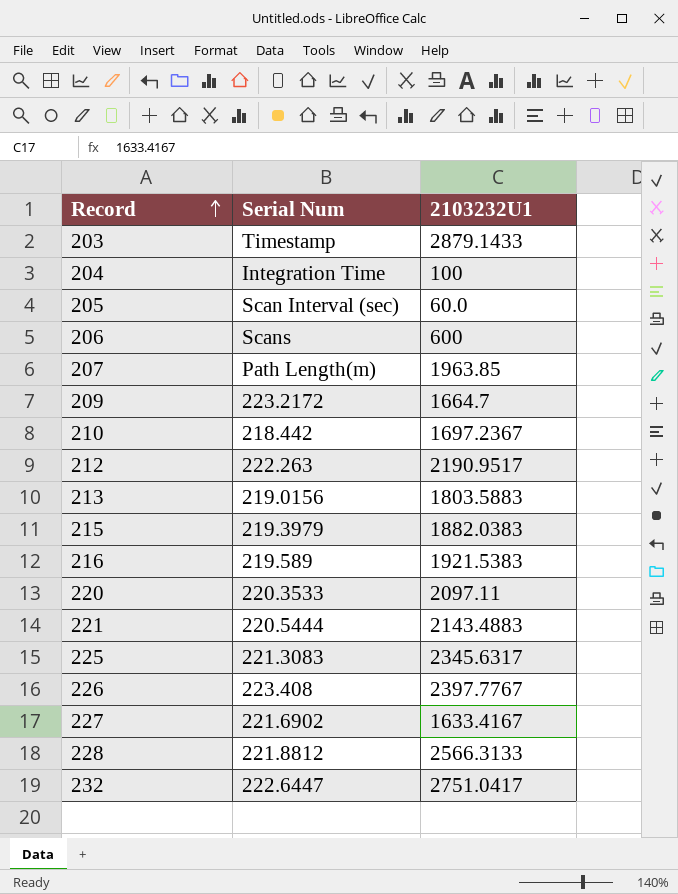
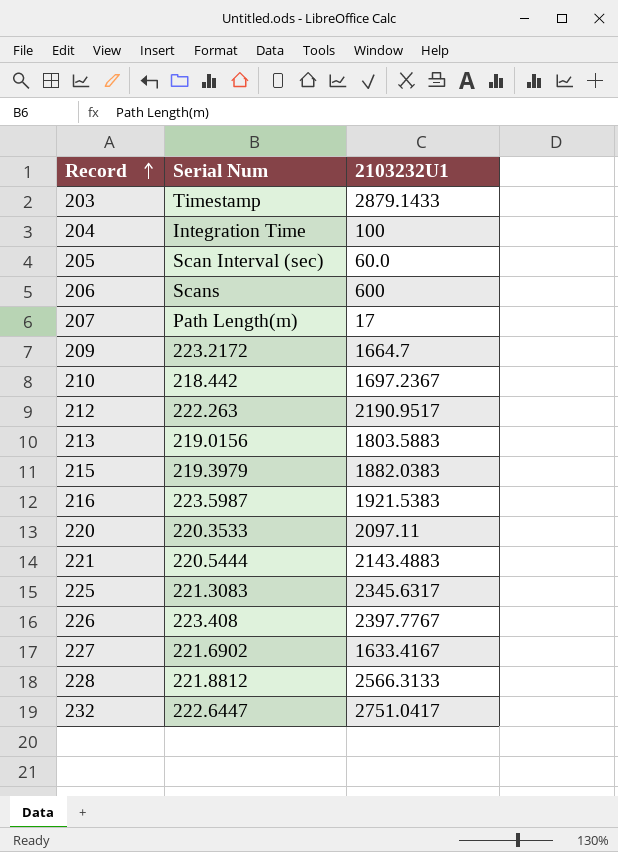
207 | 2103232U1: 1963.85 -> 17
216 | Serial Num: 219.589 -> 223.5987

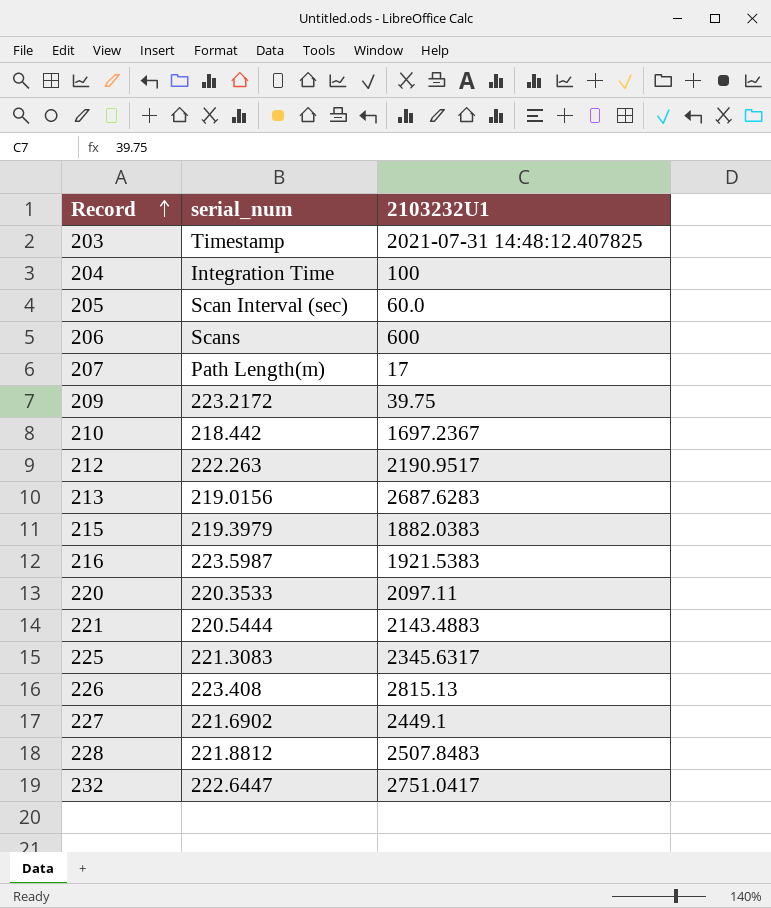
column name: Serial Num -> serial_num
203 | 2103232U1: 2879.1433 -> 2021-07-31 14:48:12.407825
209 | 2103232U1: 1664.7 -> 39.75
213 | 2103232U1: 1803.5883 -> 2687.6283
226 | 2103232U1: 2397.7767 -> 2815.13
227 | 2103232U1: 1633.4167 -> 2449.1
228 | 2103232U1: 2566.3133 -> 2507.8483

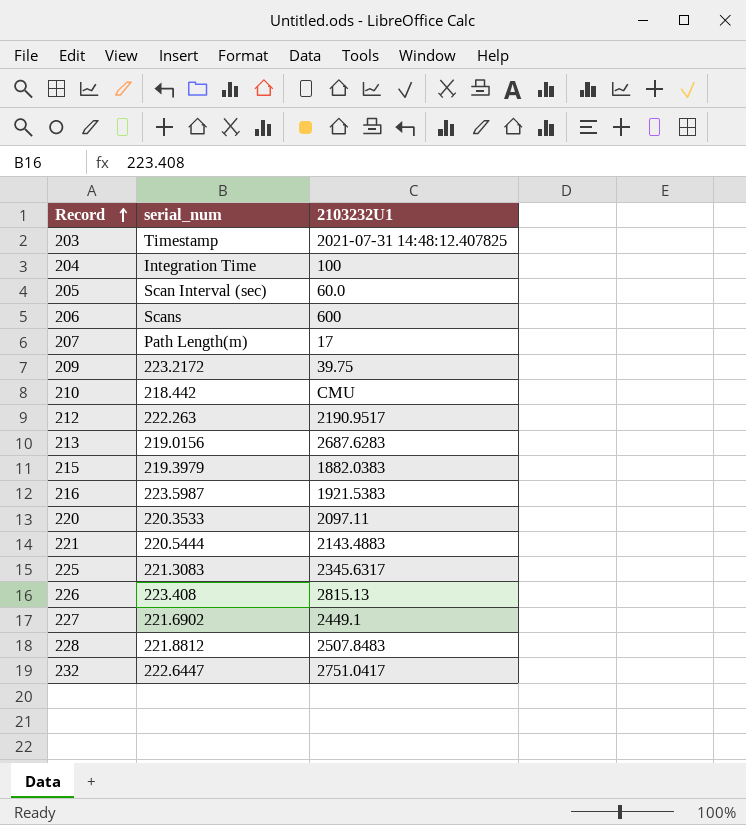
210 | 2103232U1: 1697.2367 -> CMU

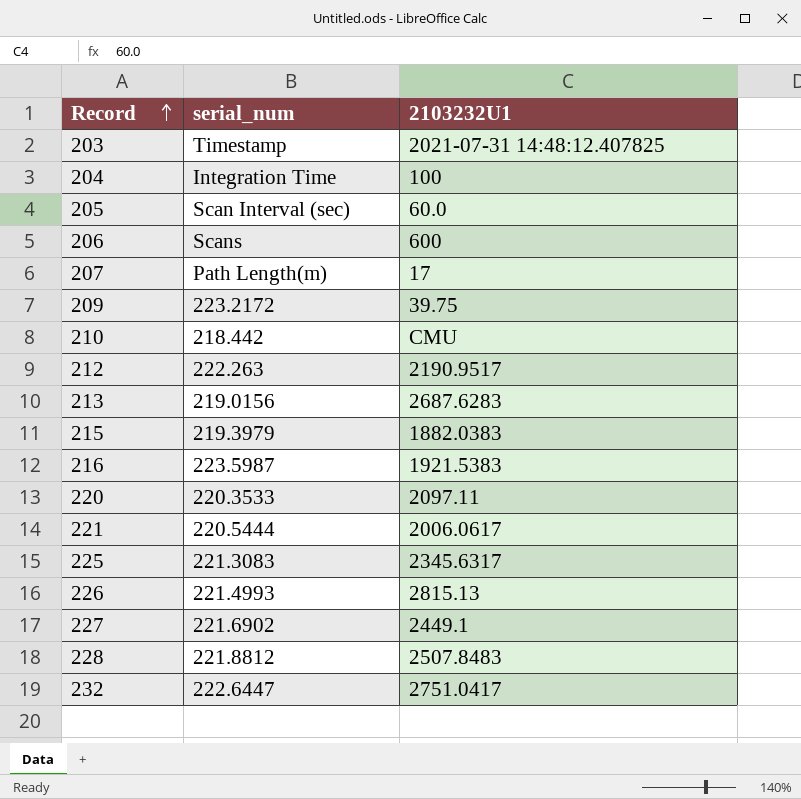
221 | 2103232U1: 2143.4883 -> 2006.0617
226 | serial_num: 223.408 -> 221.4993

